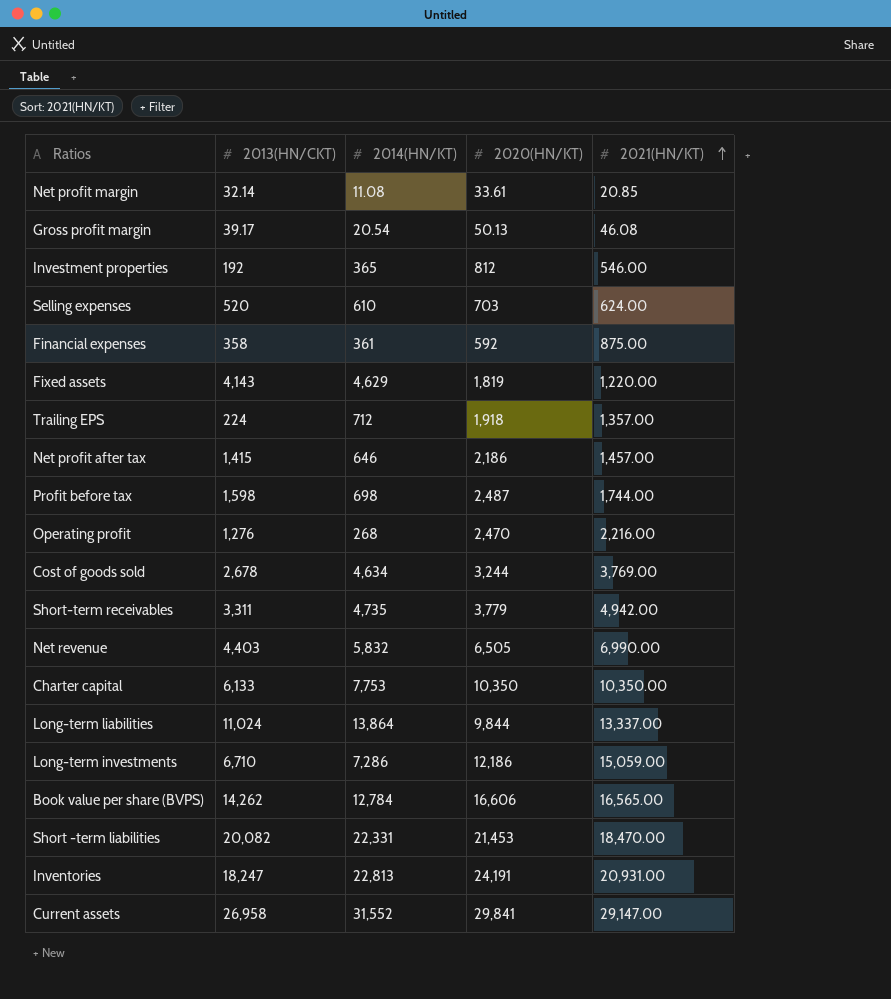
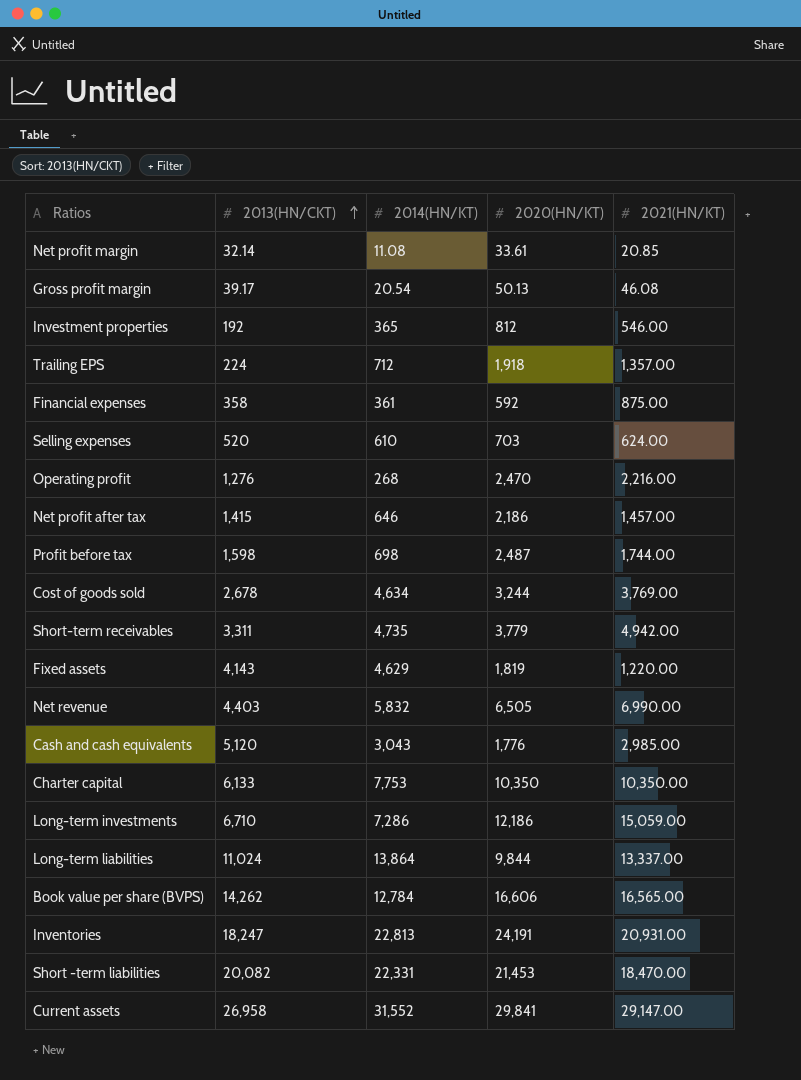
row order: 2021(HN/KT) ascending -> 2013(HN/CKT) ascending
row Cash and cash equivalents: none -> 5,120 | 3,043 | 1,776 | 2,985.00

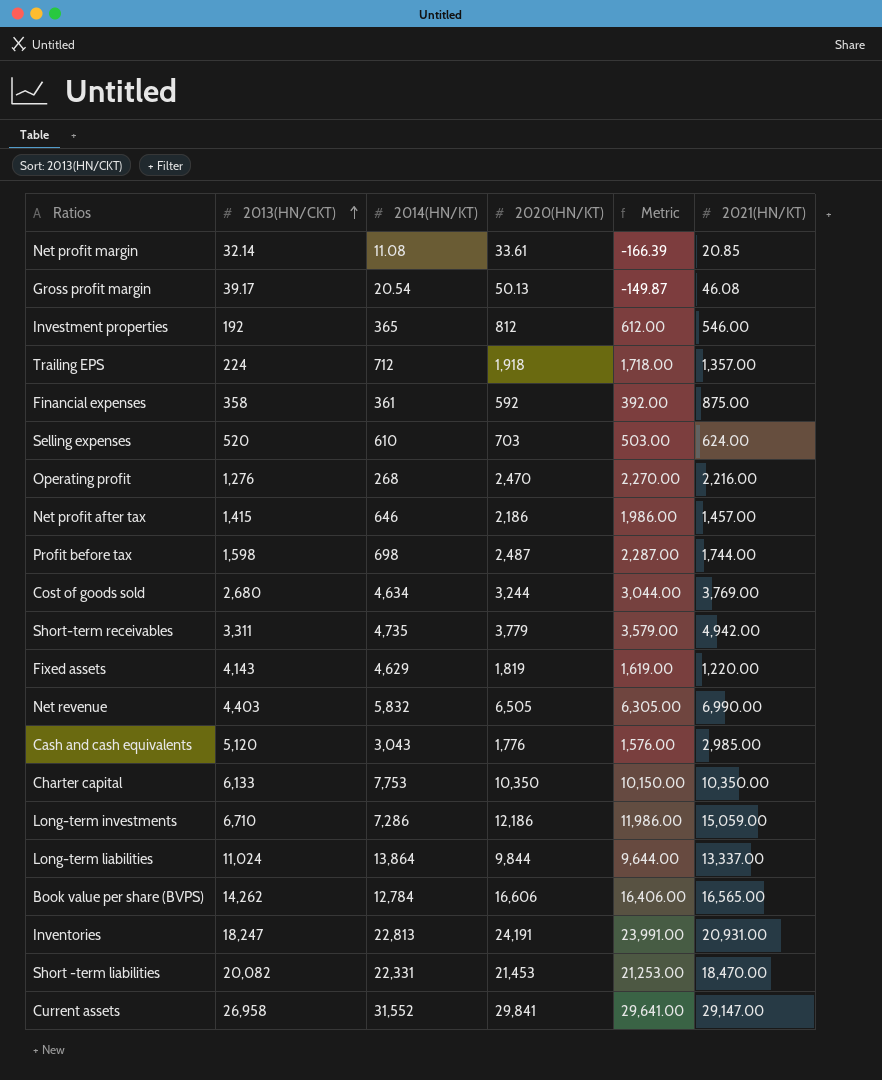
column Metric | formula: none -> [2020(HN/KT)] - 200
Cost of goods sold | 2013(HN/CKT): 2,678 -> 2,680

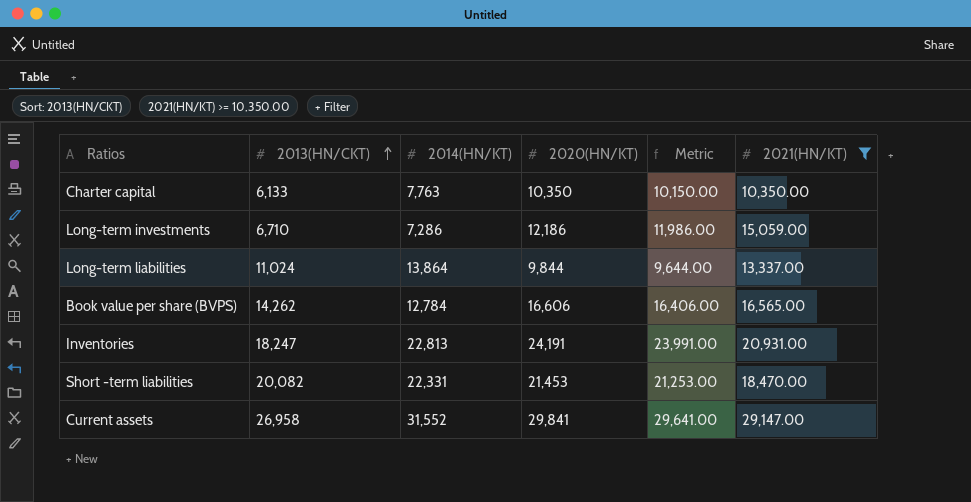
filter: none -> 2021(HN/KT) >= 10,350.00
Charter capital | 2014(HN/KT): 7,753 -> 7,763

